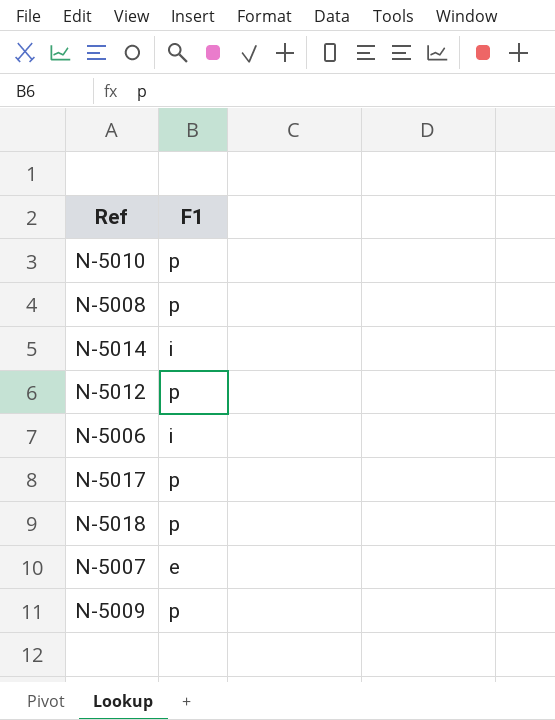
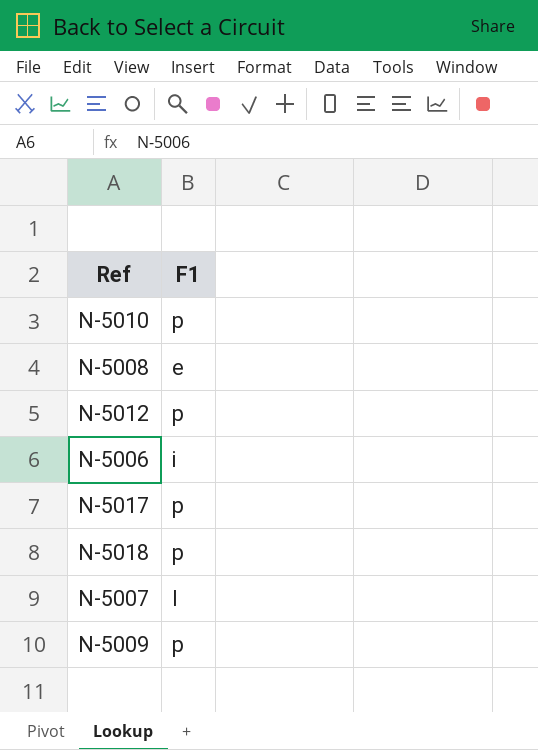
row N-5014: i -> none
N-5008 | F1: p -> e
N-5007 | F1: e -> l

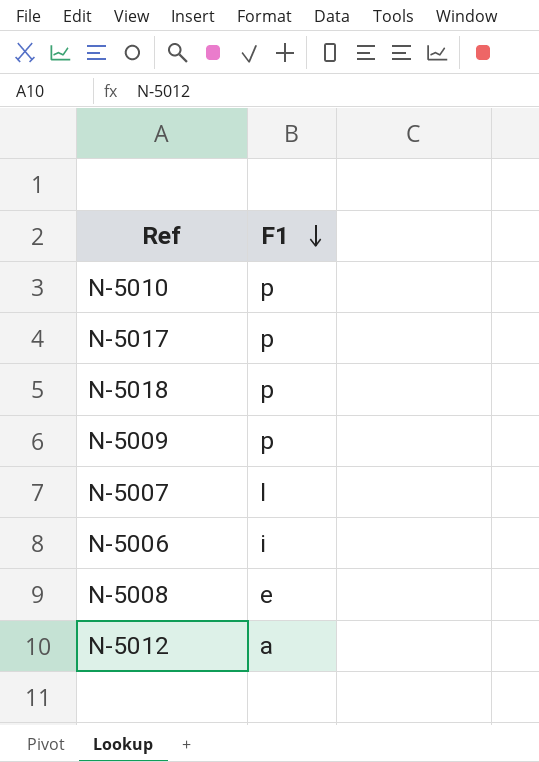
row order: none -> F1 descending
N-5012 | F1: p -> a

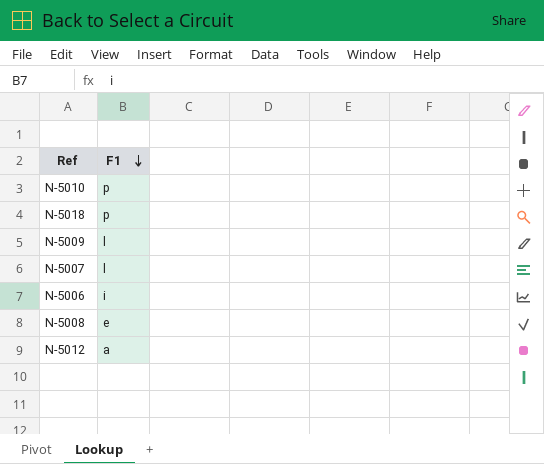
row N-5017: p -> none
N-5009 | F1: p -> l

